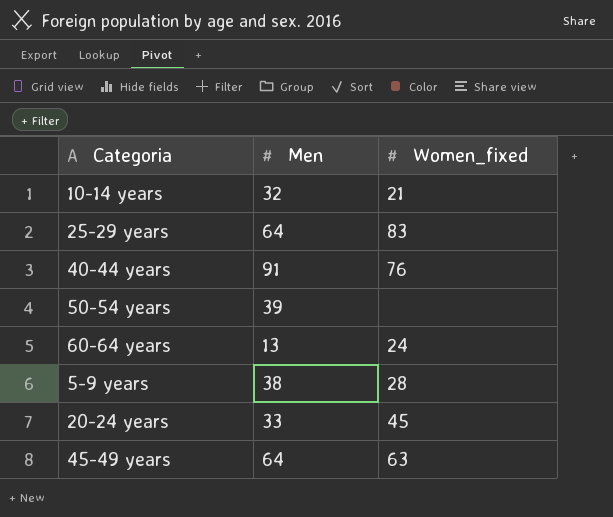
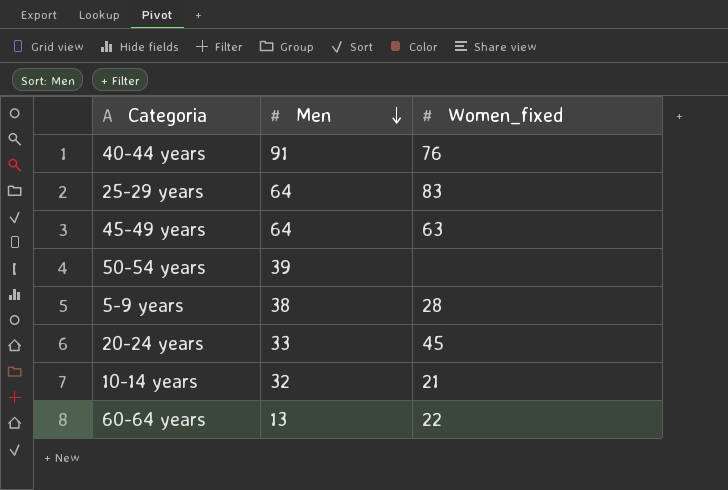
row order: none -> Men descending
60-64 years | Women_fixed: 24 -> 22

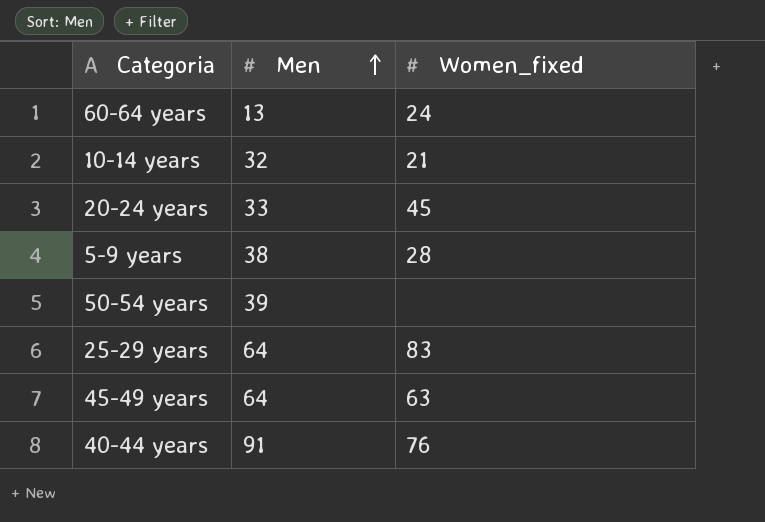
row order: Men descending -> Men ascending
60-64 years | Women_fixed: 22 -> 24

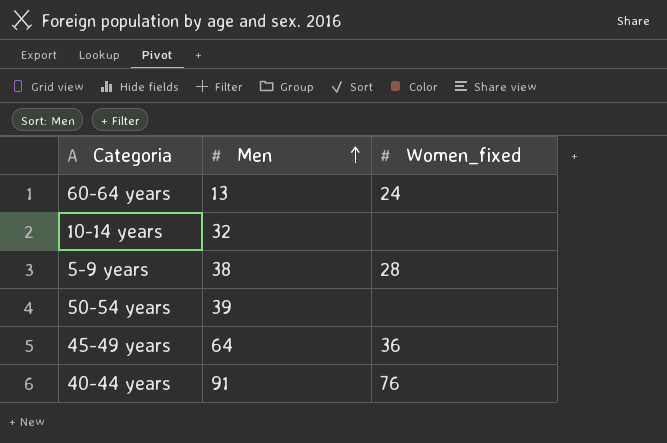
row 20-24 years: 33 | 45 -> none
row 25-29 years: 64 | 83 -> none
10-14 years | Women_fixed: 21 -> none
45-49 years | Women_fixed: 63 -> 36

